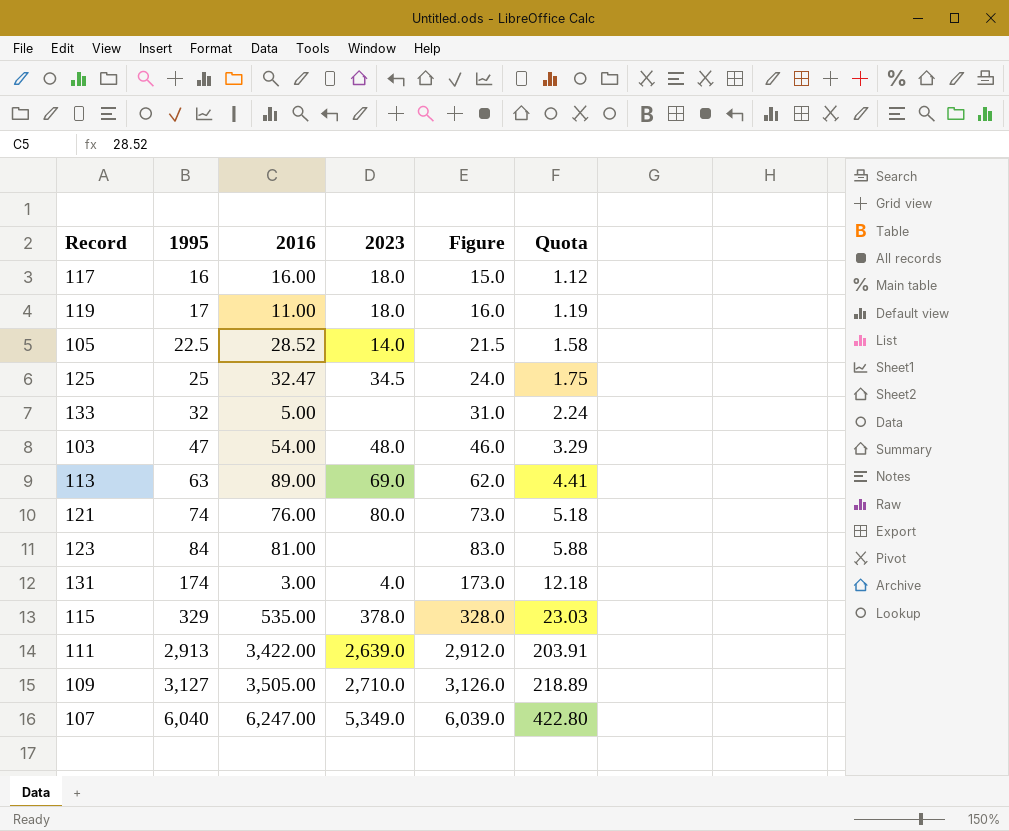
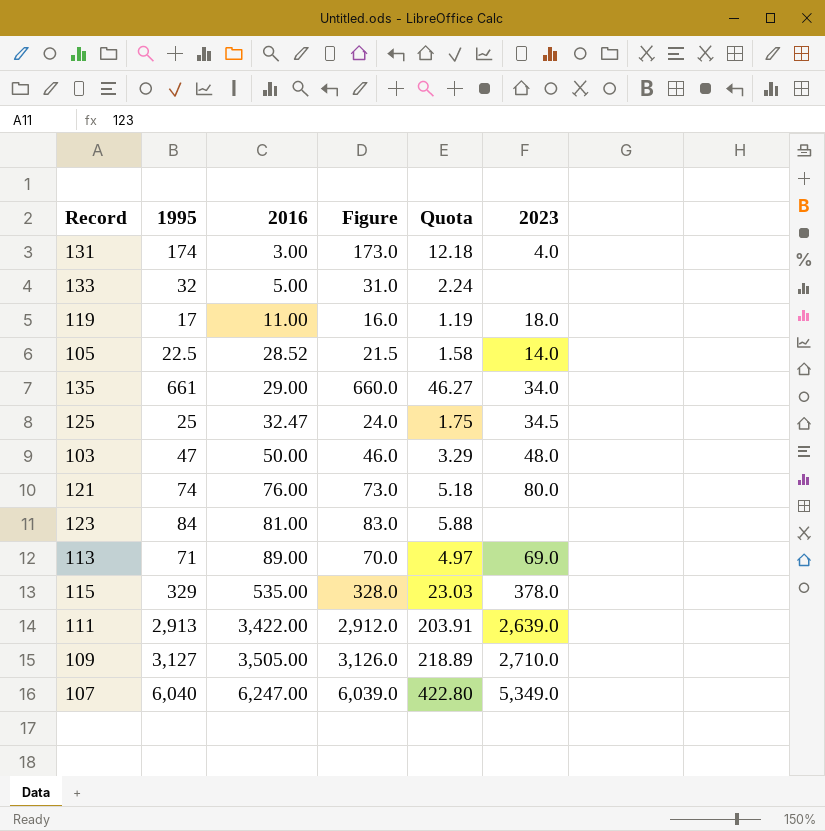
row order: 1995 ascending -> 2016 ascending
column 2023 | position: 4 -> 6
row 117: 16 | 16.00 | 18.0 | 15.0 | 1.12 -> none
row 135: none -> 661 | 29.00 | 660.0 | 46.27 | 34.0
103 | 2016: 54.00 -> 50.00
113 | 1995: 63 -> 71
113 | Figure: 62.0 -> 70.0
113 | Quota: 4.41 -> 4.97

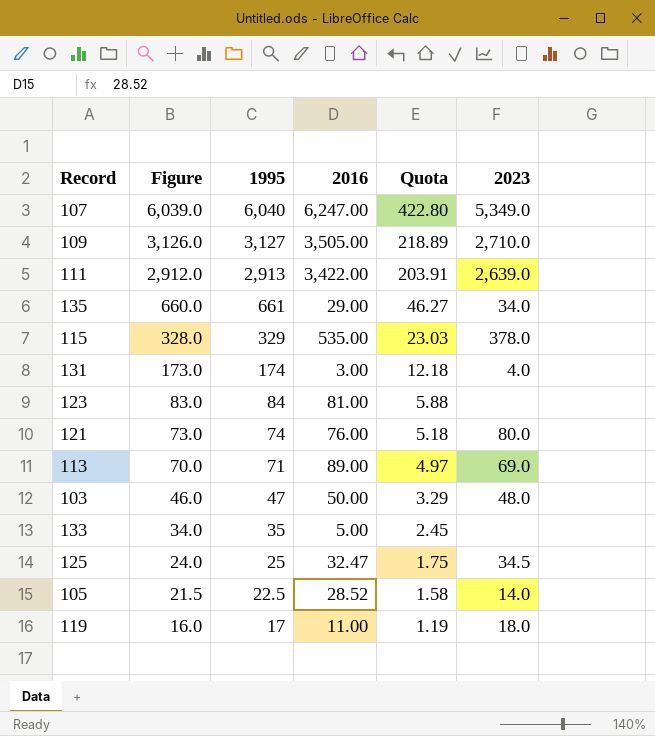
row order: 2016 ascending -> Figure descending
column Figure | position: 4 -> 2
133 | Figure: 31.0 -> 34.0
133 | 1995: 32 -> 35
133 | Quota: 2.24 -> 2.45

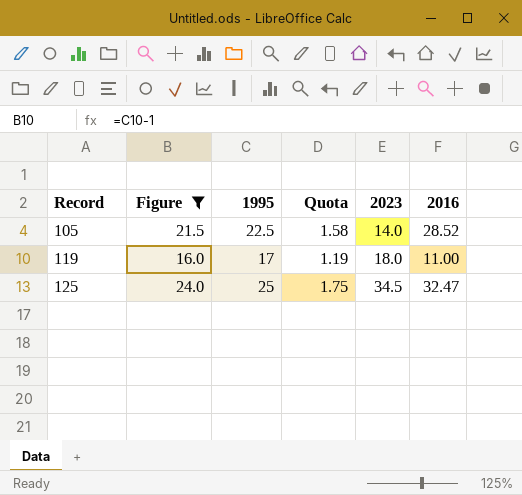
filter: none -> Figure <= 24.0
row order: Figure descending -> Record ascending
column 2016 | position: 4 -> 6

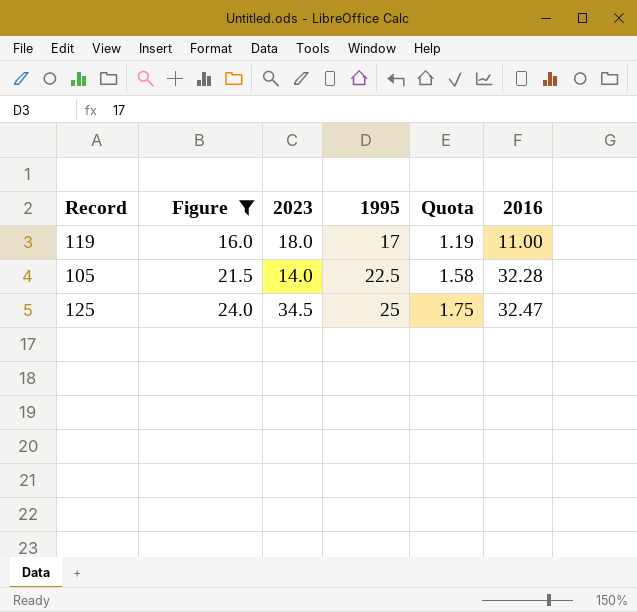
row order: Record ascending -> Figure ascending
column 2023 | position: 5 -> 3
105 | 2016: 28.52 -> 32.28

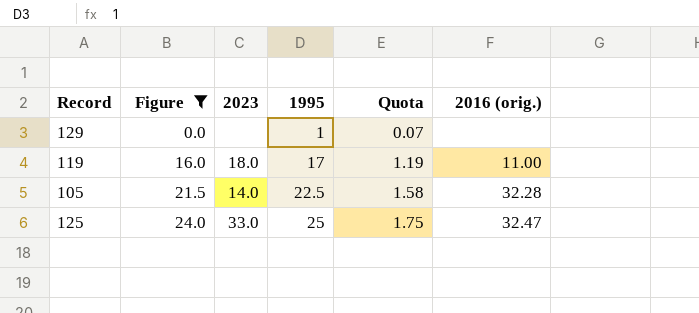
column name: 2016 -> 2016 (orig.)
row 129: none -> 0.0 | none | 1 | 0.07 | none
125 | 2023: 34.5 -> 33.0

